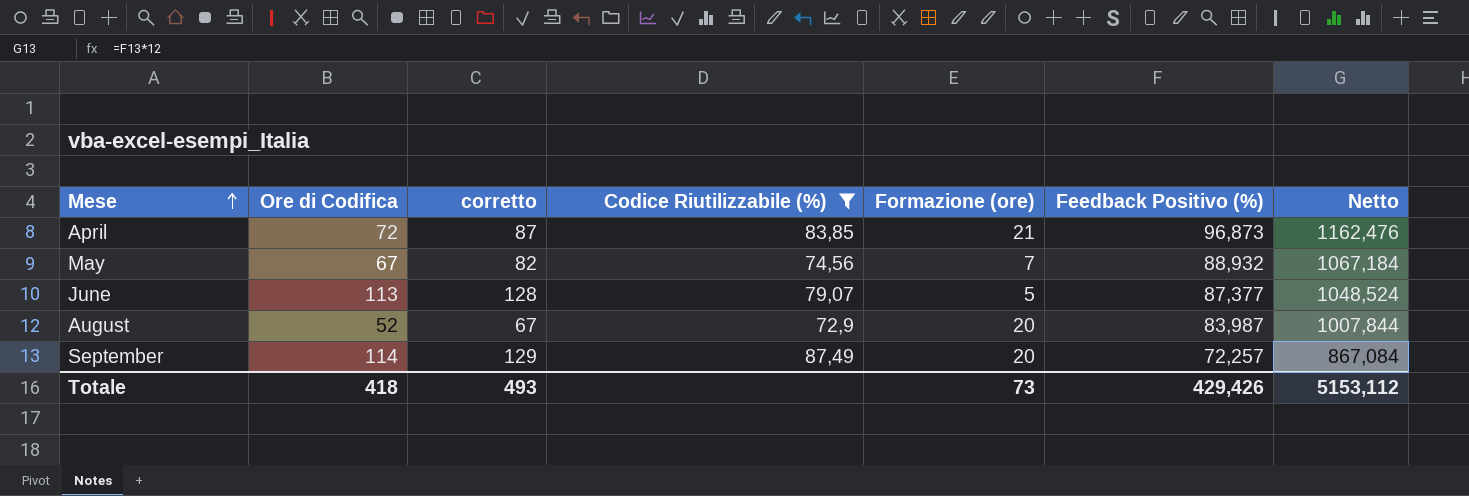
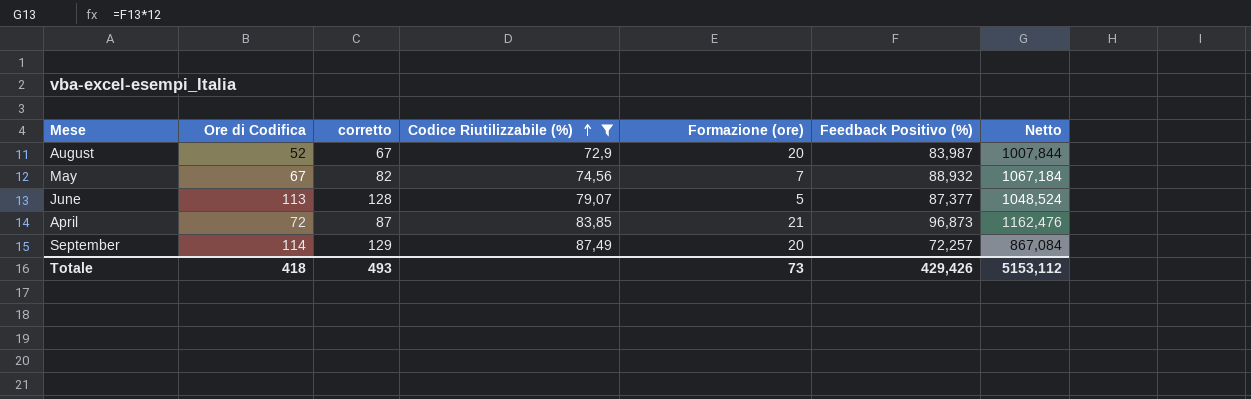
row order: Mese ascending -> Codice Riutilizzabile (%) ascending

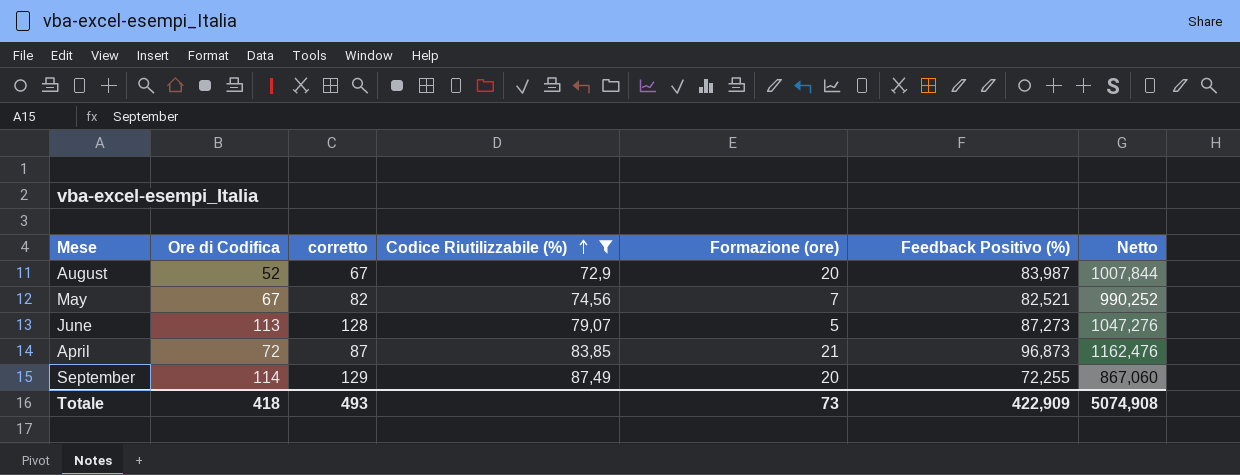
May | Feedback Positivo (%): 88,932 -> 82,521
May | Netto: 1067,184 -> 990,252
June | Feedback Positivo (%): 87,377 -> 87,273
June | Netto: 1048,524 -> 1047,276
September | Feedback Positivo (%): 72,257 -> 72,255
September | Netto: 867,084 -> 867,060
Totale | Feedback Positivo (%): 429,426 -> 422,909
Totale | Netto: 5153,112 -> 5074,908

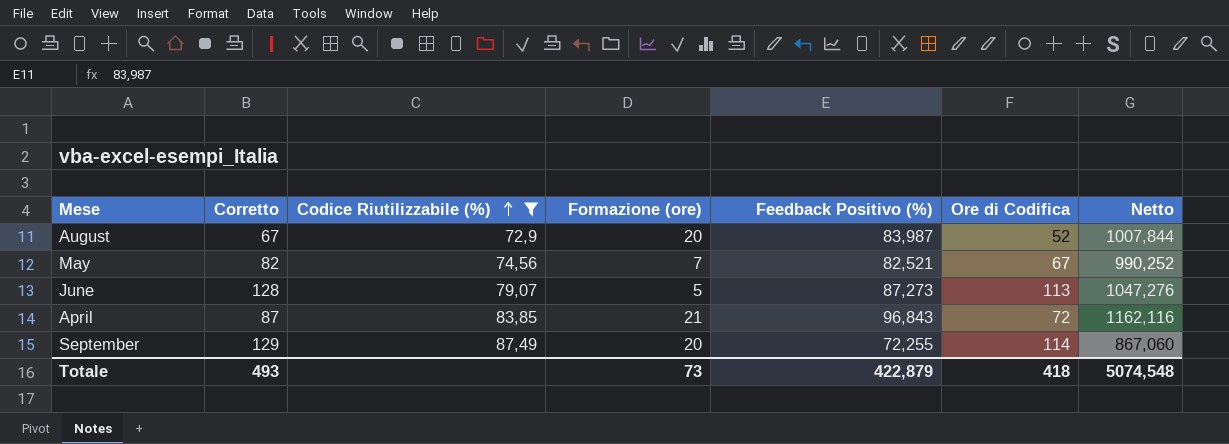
column name: corretto -> Corretto
column Ore di Codifica | position: 2 -> 6
April | Feedback Positivo (%): 96,873 -> 96,843
April | Netto: 1162,476 -> 1162,116
Totale | Feedback Positivo (%): 422,909 -> 422,879
Totale | Netto: 5074,908 -> 5074,548

